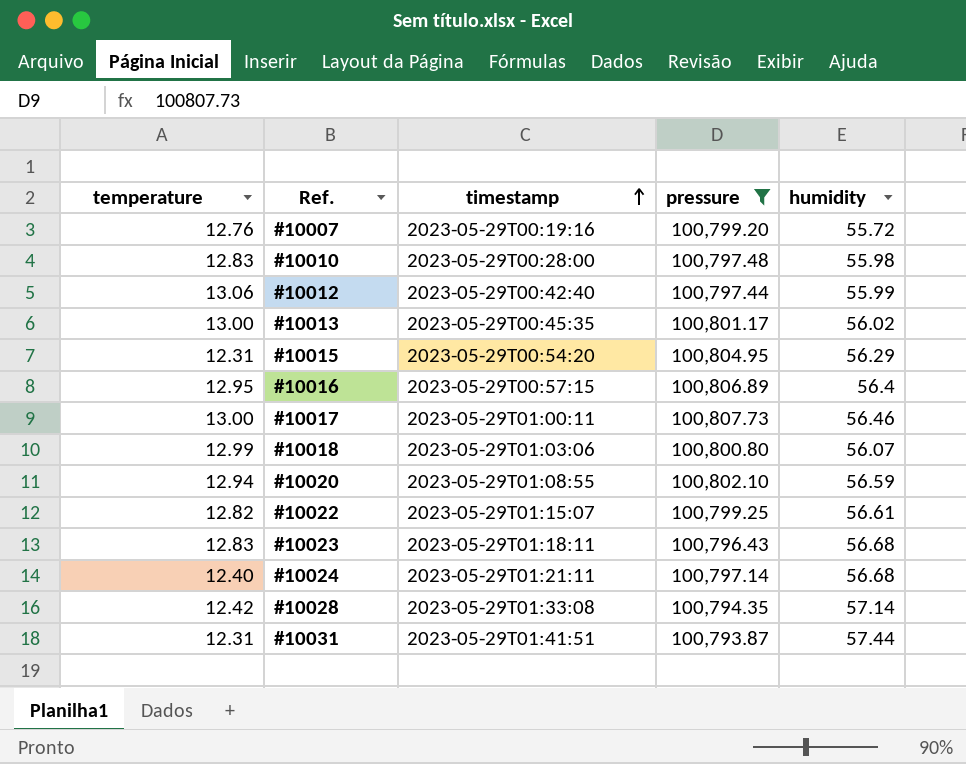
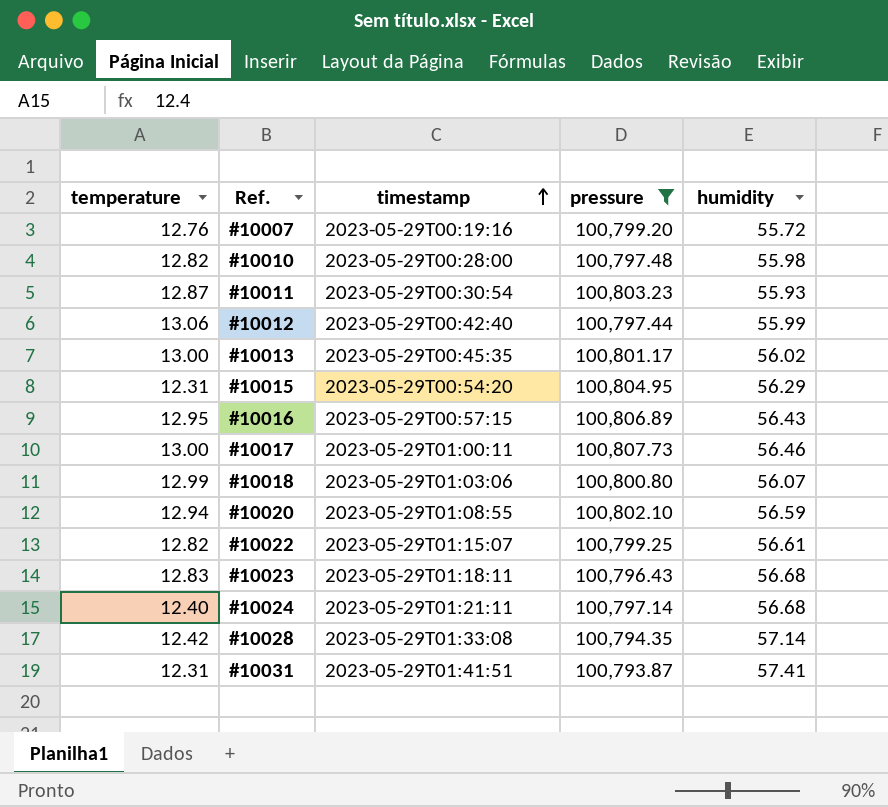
#10010 | temperature: 12.83 -> 12.82
row #10011: none -> 12.87 | 2023-05-29T00:30:54 | 100,803.23 | 55.93
#10016 | humidity: 56.4 -> 56.43
#10031 | humidity: 57.44 -> 57.41

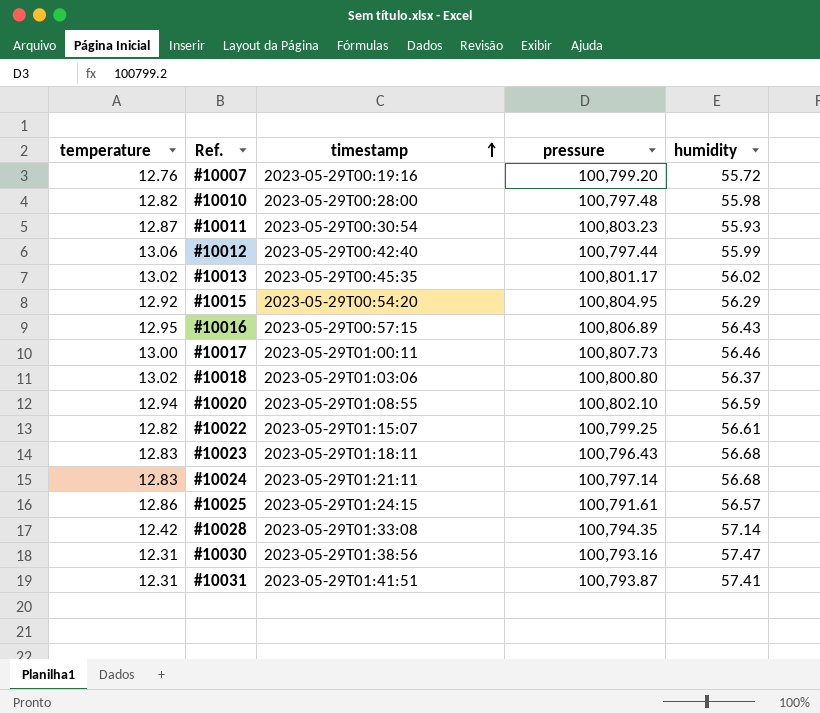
filter: pressure >= 100,793.87 -> none
#10013 | temperature: 13.00 -> 13.02
#10015 | temperature: 12.31 -> 12.92
#10018 | temperature: 12.99 -> 13.02
#10018 | humidity: 56.07 -> 56.37
#10024 | temperature: 12.40 -> 12.83

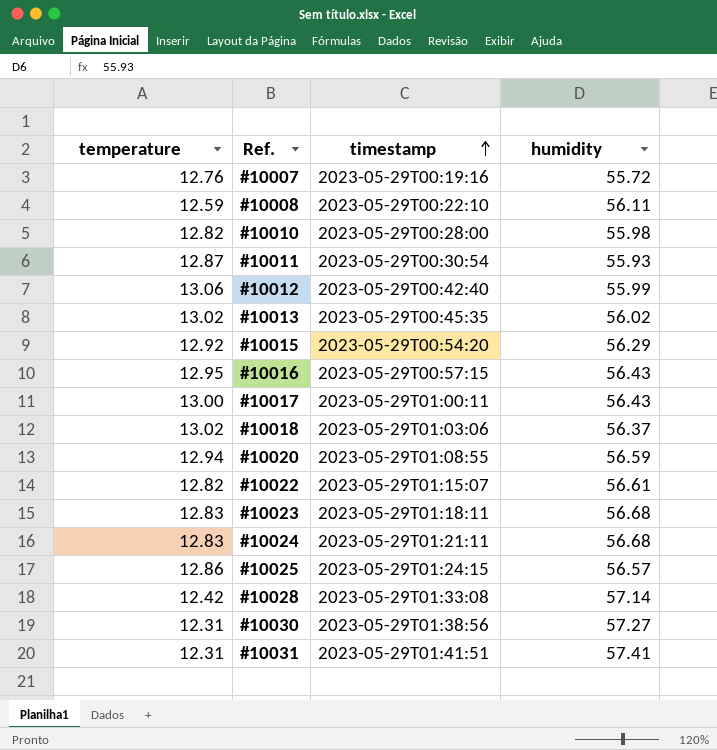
column pressure | position: 4 -> none
row #10008: none -> 12.59 | 2023-05-29T00:22:10 | 56.11
#10017 | humidity: 56.46 -> 56.43
#10030 | humidity: 57.47 -> 57.27

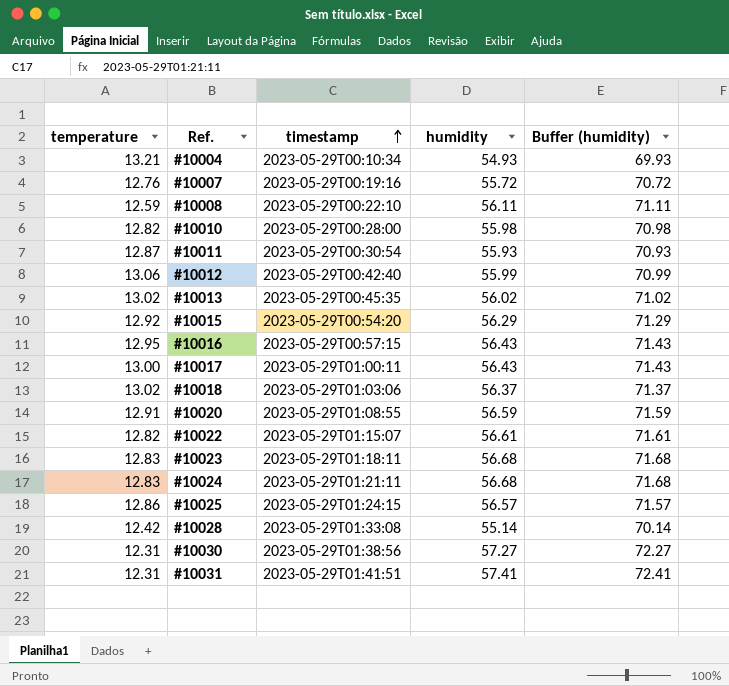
column Buffer (humidity) | formula: none -> [humidity] + 15
row #10004: none -> 13.21 | 2023-05-29T00:10:34 | 54.93 | 69.93
#10020 | temperature: 12.94 -> 12.91
#10028 | humidity: 57.14 -> 55.14

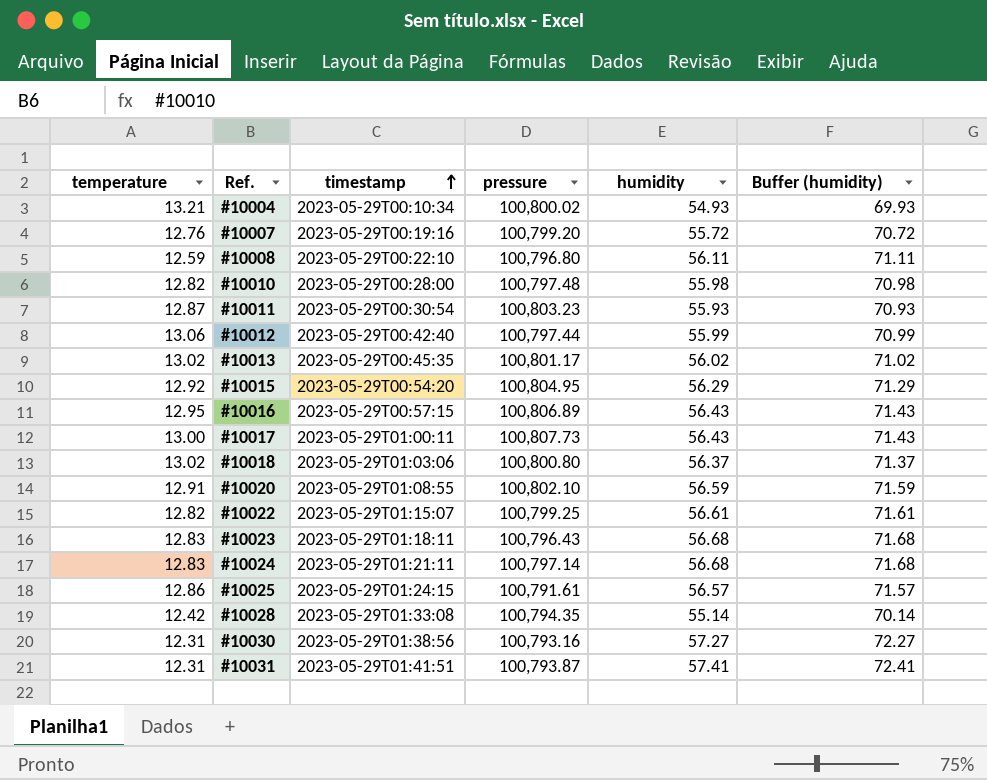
column pressure | position: none -> 4

